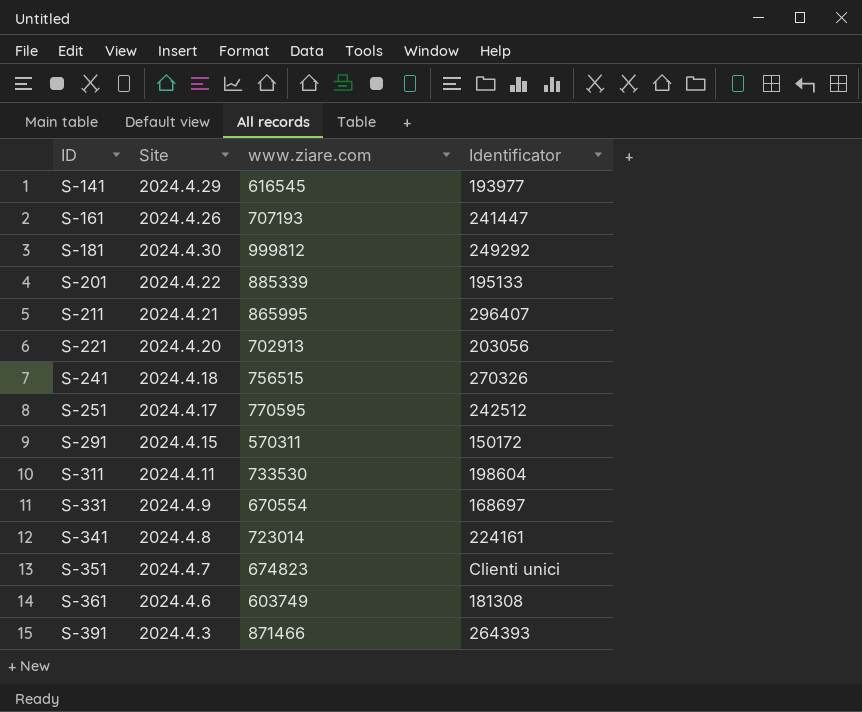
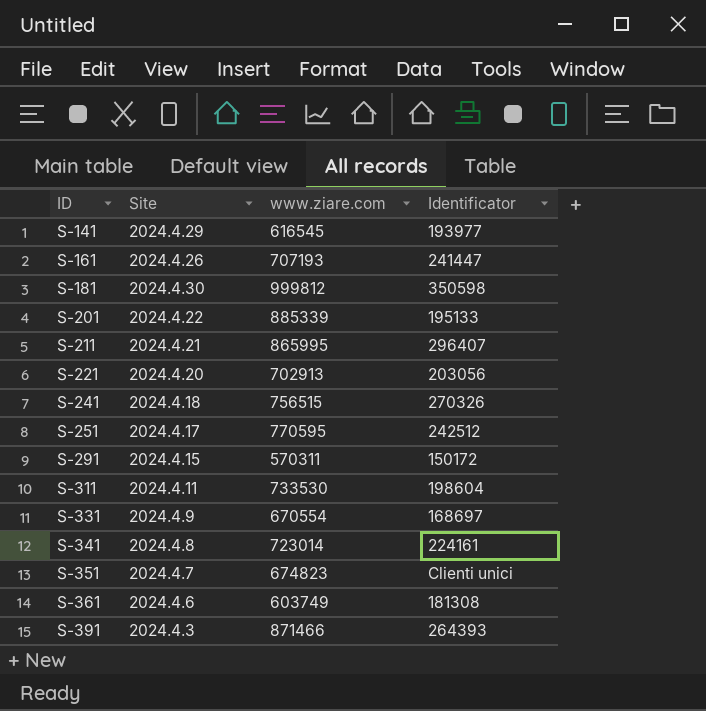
S-181 | Identificator: 249292 -> 350598

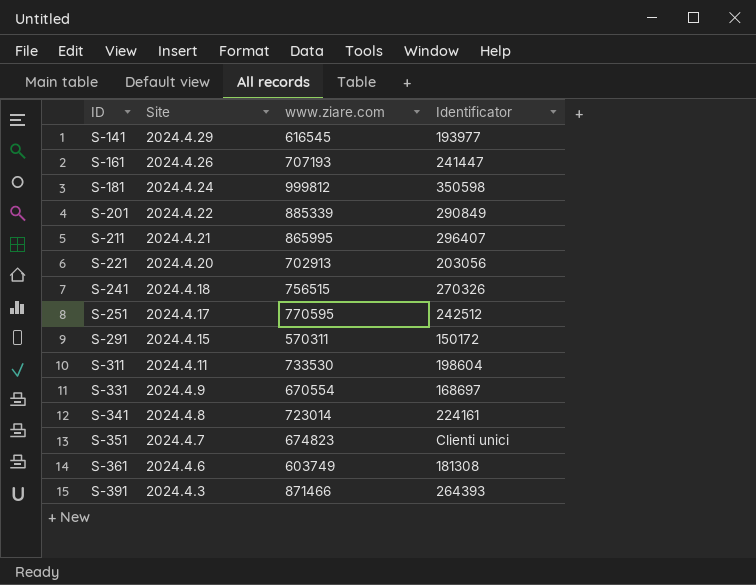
S-181 | Site: 2024.4.30 -> 2024.4.24
S-201 | Identificator: 195133 -> 290849

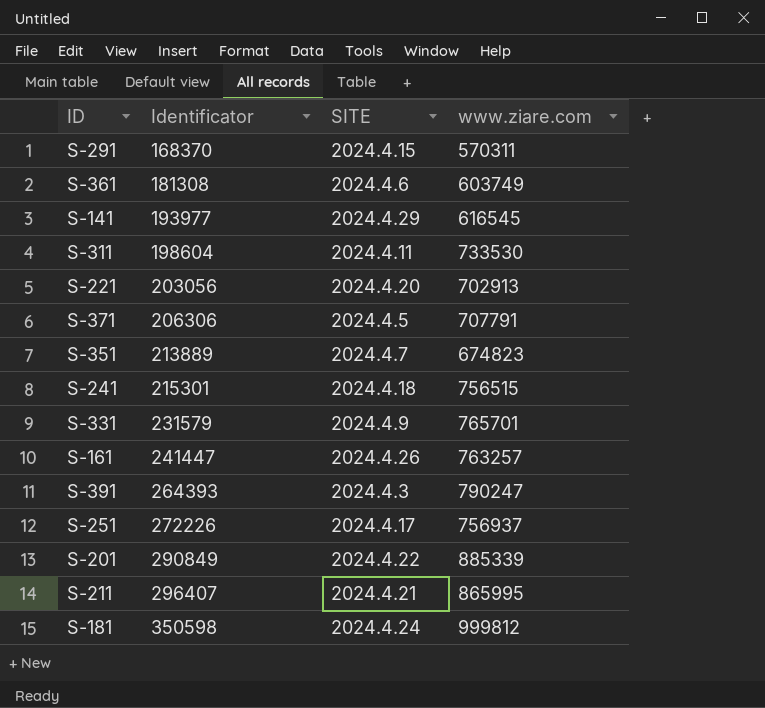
row order: ID ascending -> Identificator ascending
column Identificator | position: 4 -> 2
column name: Site -> SITE
row S-341: 2024.4.8 | 723014 | 224161 -> none
S-291 | Identificator: 150172 -> 168370
row S-371: none -> 206306 | 2024.4.5 | 707791
S-351 | Identificator: Clienti unici -> 213889
S-241 | Identificator: 270326 -> 215301
S-331 | Identificator: 168697 -> 231579
S-331 | www.ziare.com: 670554 -> 765701
S-161 | www.ziare.com: 707193 -> 763257
S-391 | www.ziare.com: 871466 -> 790247
S-251 | Identificator: 242512 -> 272226
S-251 | www.ziare.com: 770595 -> 756937

